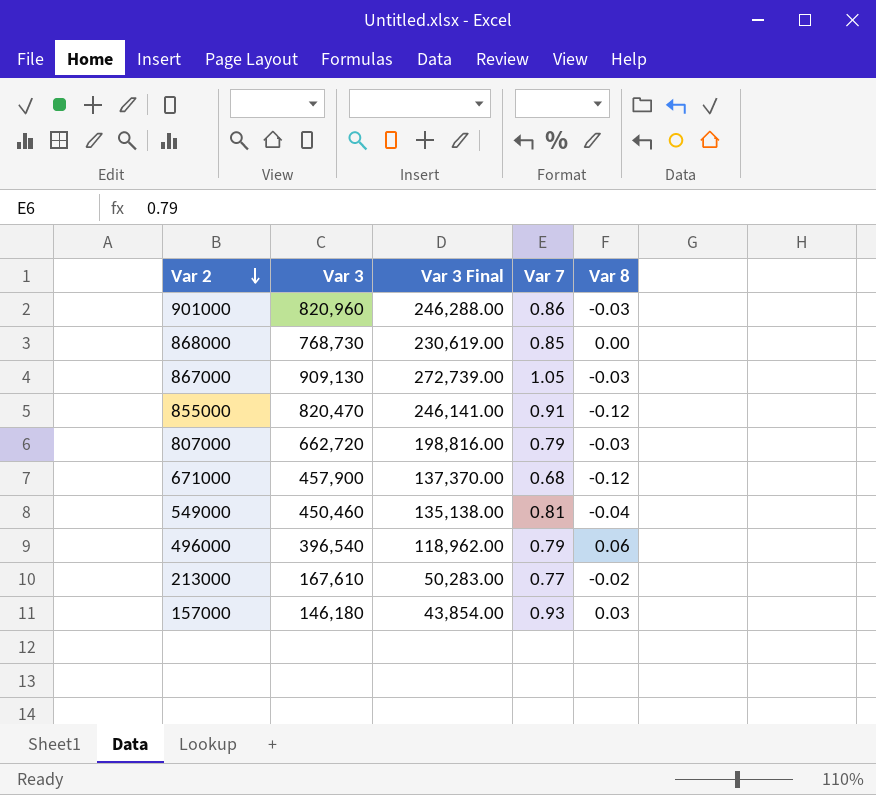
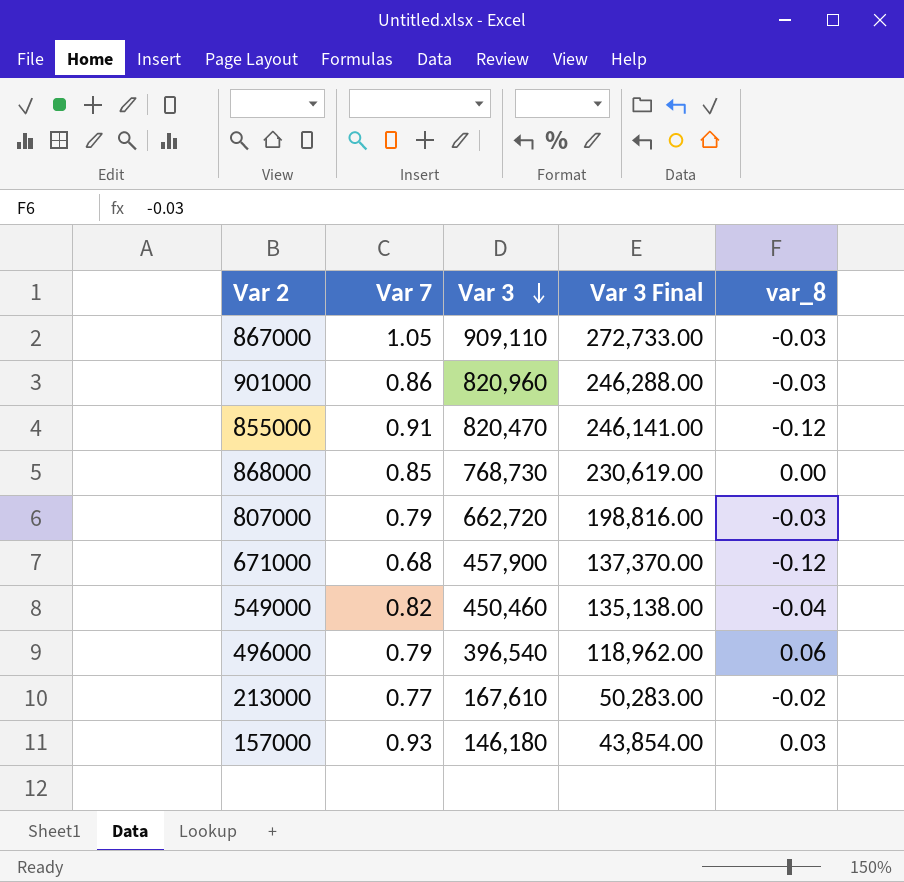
row order: Var 2 descending -> Var 3 descending
column Var 7 | position: 4 -> 2
column name: Var 8 -> var_8
867000 | Var 3: 909,130 -> 909,110
867000 | Var 3 Final: 272,739.00 -> 272,733.00
549000 | Var 7: 0.81 -> 0.82

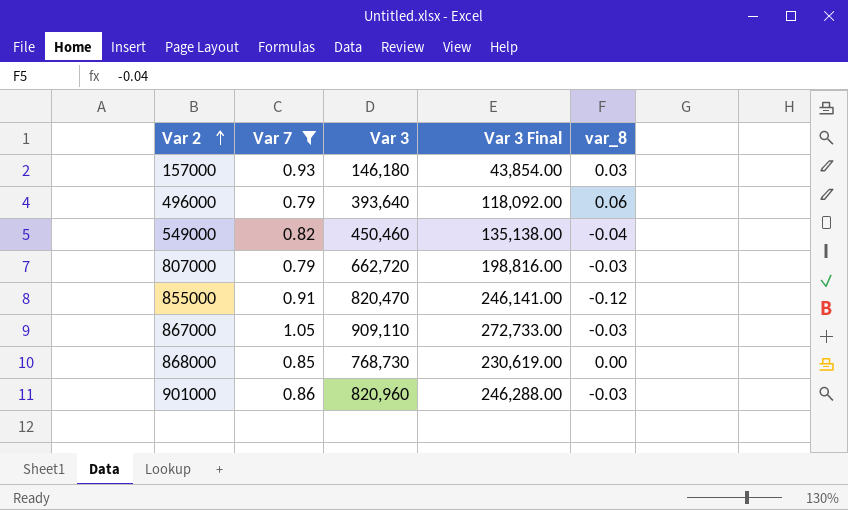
filter: none -> Var 7 >= 0.79
row order: Var 3 descending -> Var 2 ascending
496000 | Var 3: 396,540 -> 393,640
496000 | Var 3 Final: 118,962.00 -> 118,092.00

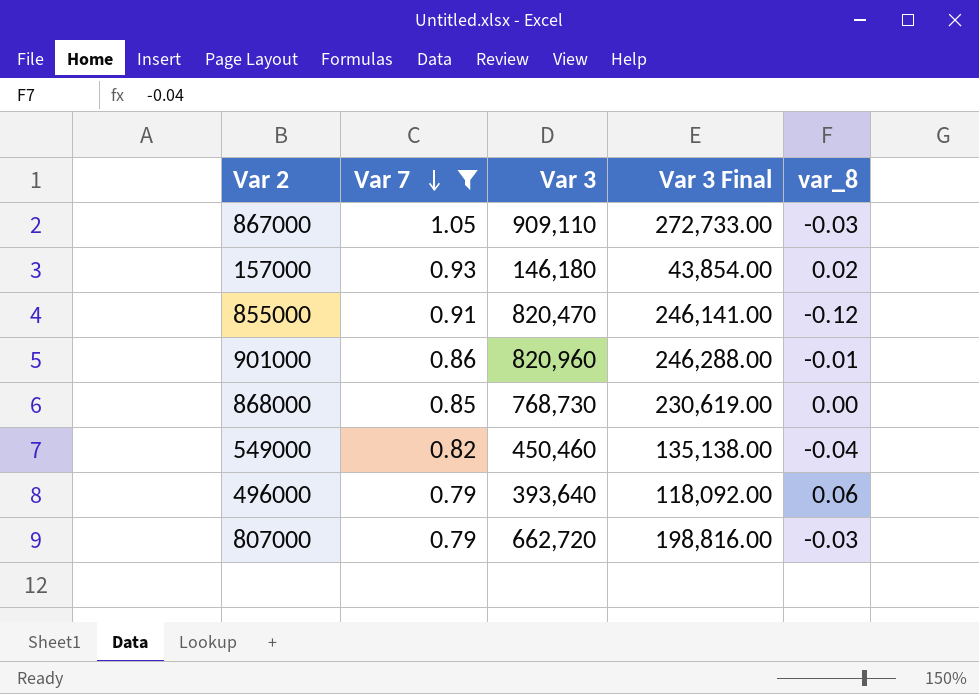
row order: Var 2 ascending -> Var 7 descending
157000 | var_8: 0.03 -> 0.02
901000 | var_8: -0.03 -> -0.01

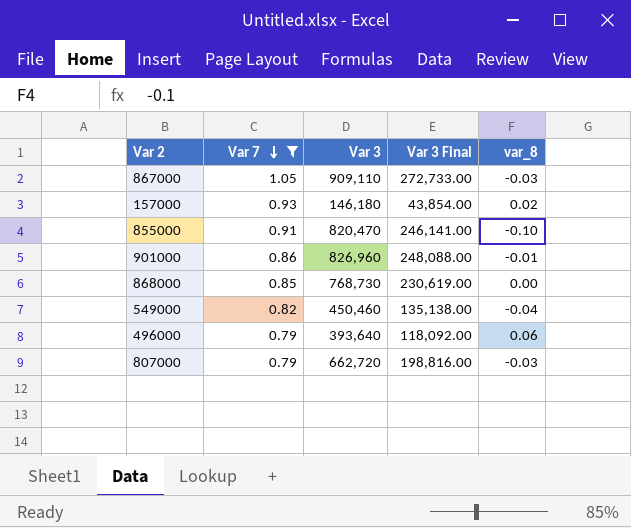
855000 | var_8: -0.12 -> -0.10
901000 | Var 3: 820,960 -> 826,960
901000 | Var 3 Final: 246,288.00 -> 248,088.00

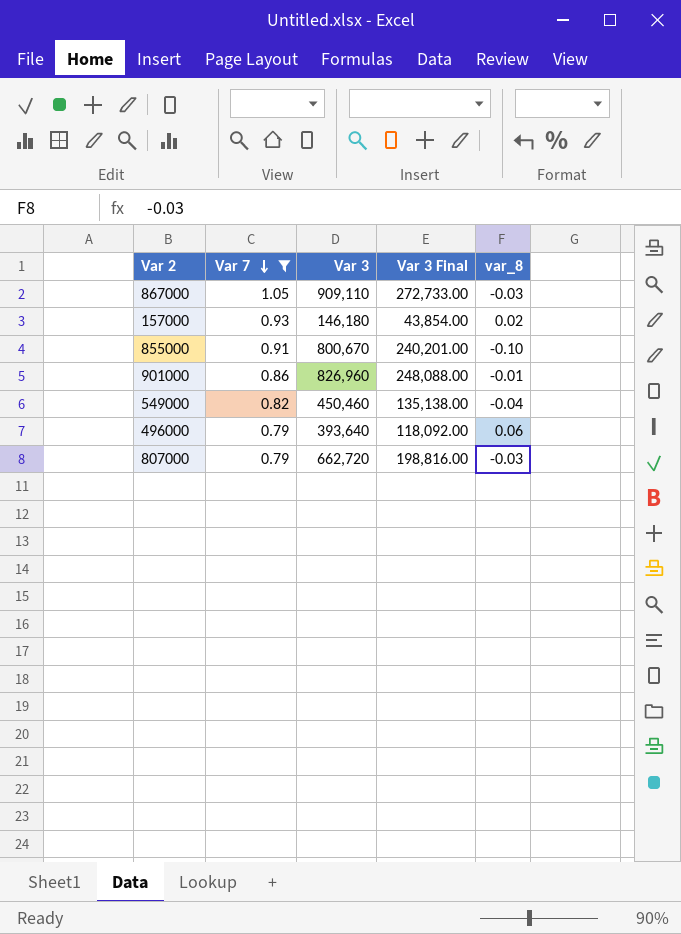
row 868000: 0.85 | 768,730 | 230,619.00 | 0.00 -> none
855000 | Var 3: 820,470 -> 800,670
855000 | Var 3 Final: 246,141.00 -> 240,201.00

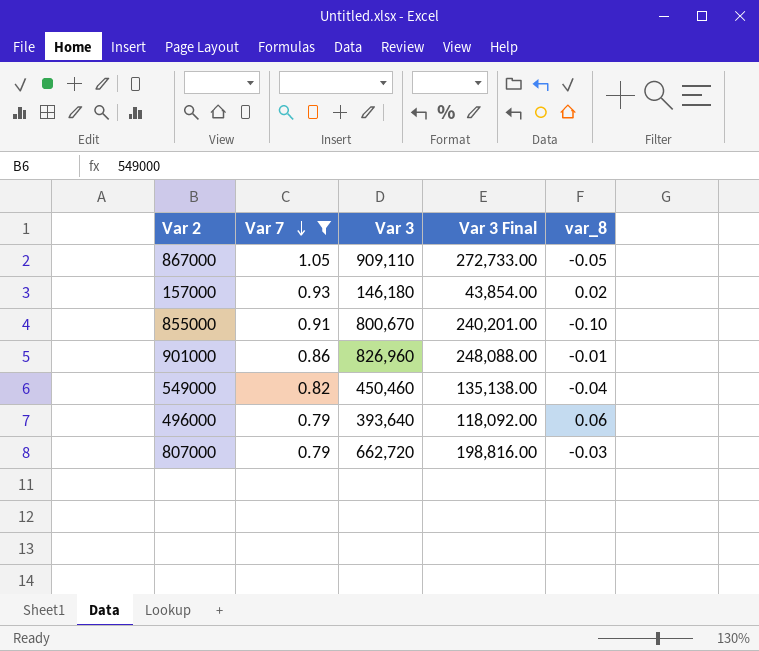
867000 | var_8: -0.03 -> -0.05

